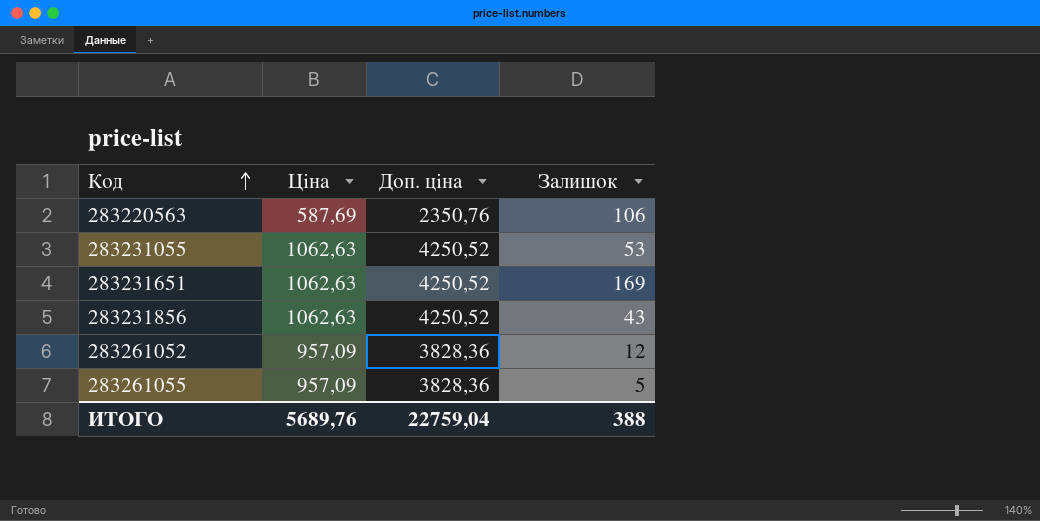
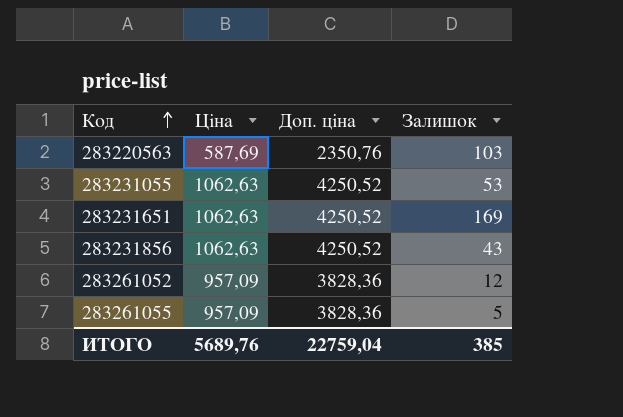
283220563 | Залишок: 106 -> 103
ИТОГО | Залишок: 388 -> 385

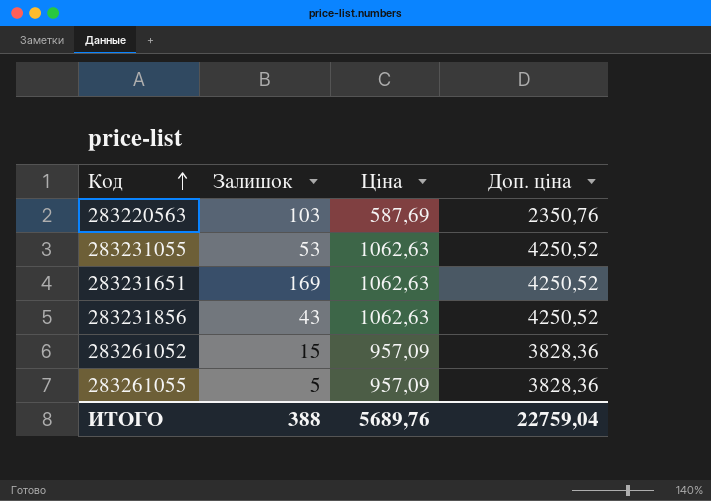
column Залишок | position: 4 -> 2
283261052 | Залишок: 12 -> 15
ИТОГО | Залишок: 385 -> 388

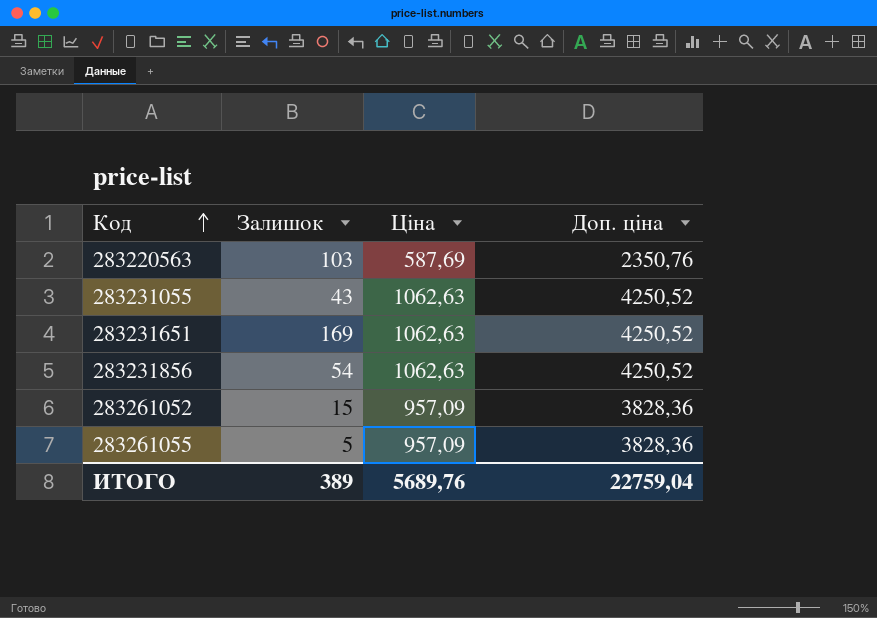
283231055 | Залишок: 53 -> 43
283231856 | Залишок: 43 -> 54
ИТОГО | Залишок: 388 -> 389

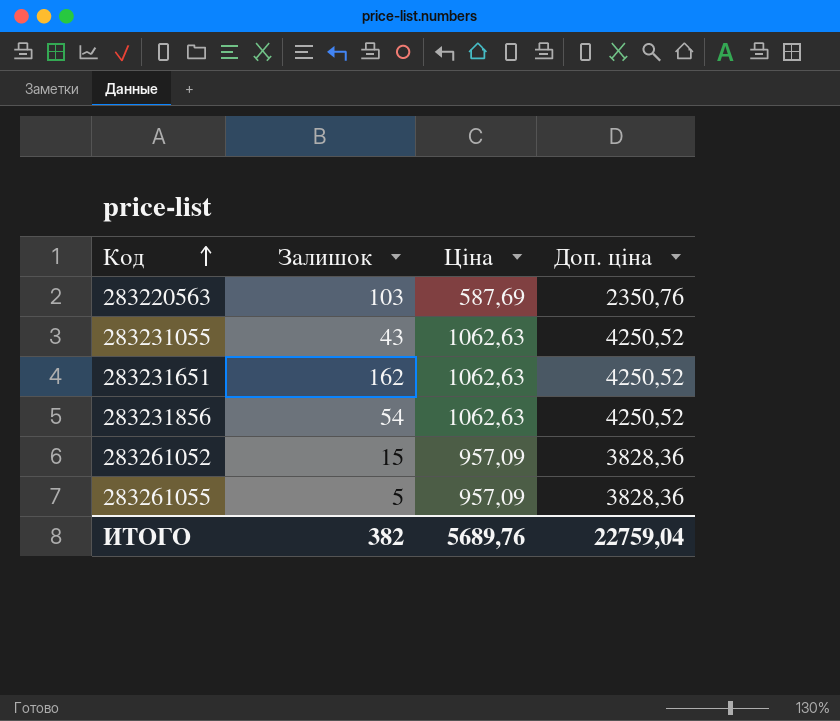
283231651 | Залишок: 169 -> 162
ИТОГО | Залишок: 389 -> 382

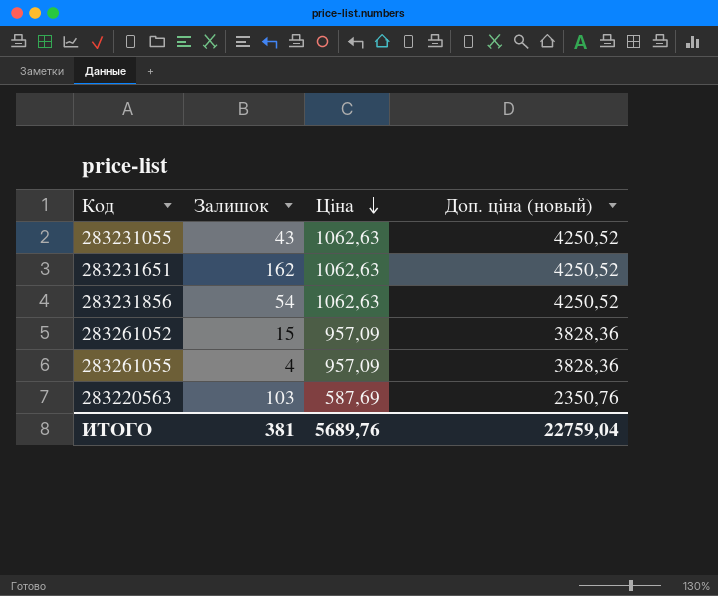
row order: Код ascending -> Ціна descending
column name: Доп. ціна -> Доп. ціна (новый)
283261055 | Залишок: 5 -> 4
ИТОГО | Залишок: 382 -> 381

